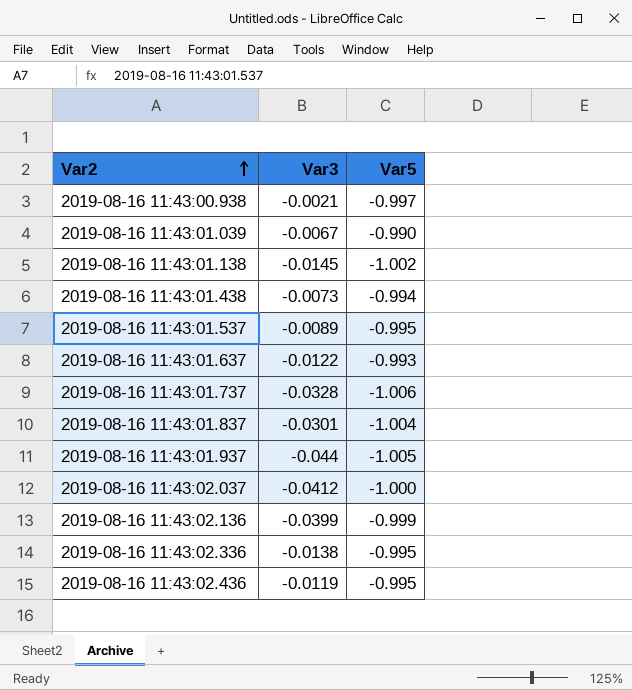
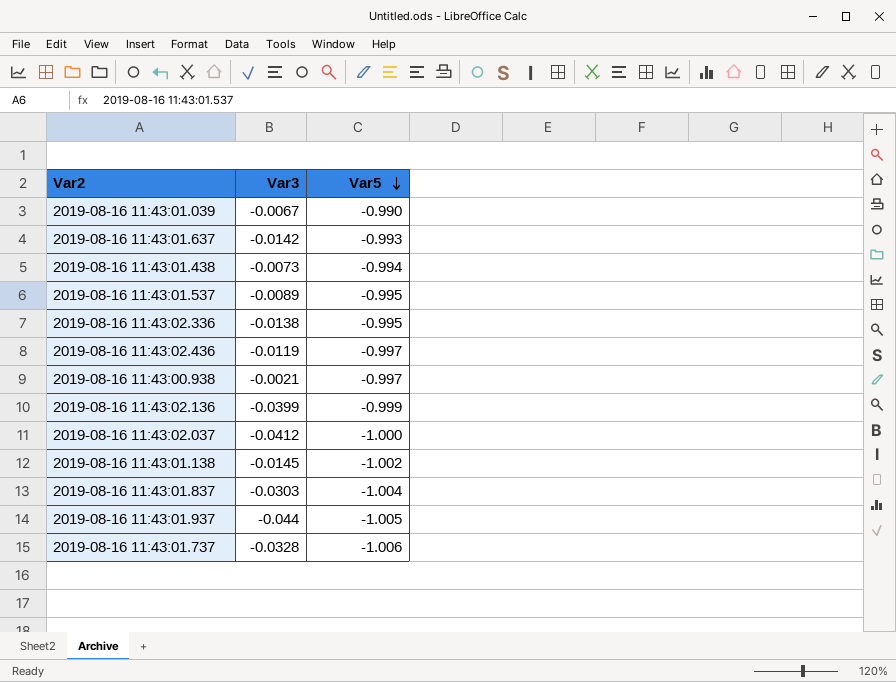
row order: Var2 ascending -> Var5 descending
2019-08-16 11:43:01.637 | Var3: -0.0122 -> -0.0142
2019-08-16 11:43:02.436 | Var5: -0.995 -> -0.997
2019-08-16 11:43:01.837 | Var3: -0.0301 -> -0.0303

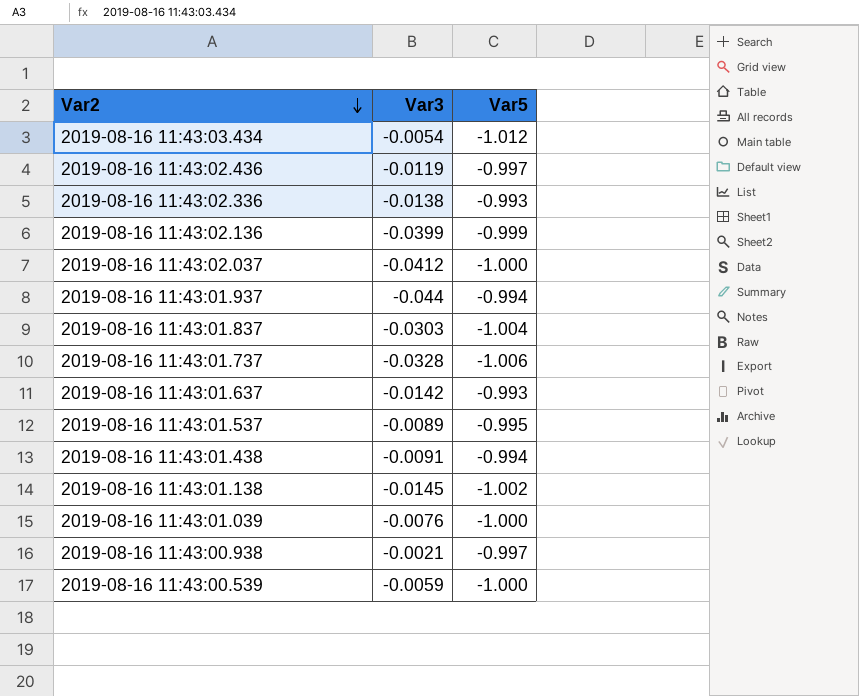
row order: Var5 descending -> Var2 descending
row 2019-08-16 11:43:03.434: none -> -0.0054 | -1.012
2019-08-16 11:43:02.336 | Var5: -0.995 -> -0.993
2019-08-16 11:43:01.937 | Var5: -1.005 -> -0.994
2019-08-16 11:43:01.438 | Var3: -0.0073 -> -0.0091
2019-08-16 11:43:01.039 | Var3: -0.0067 -> -0.0076
2019-08-16 11:43:01.039 | Var5: -0.990 -> -1.000
row 2019-08-16 11:43:00.539: none -> -0.0059 | -1.000

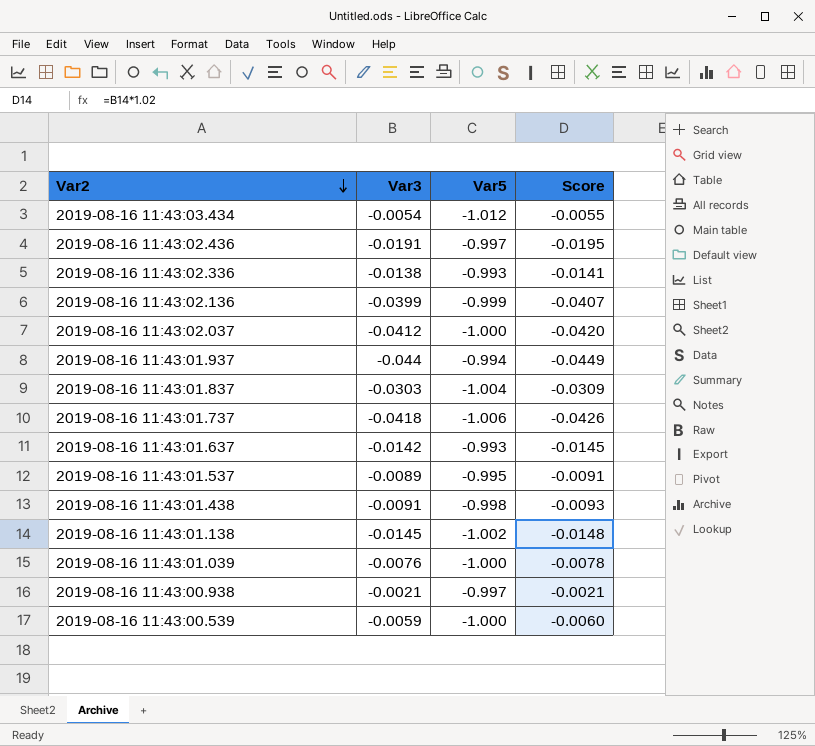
column Score | formula: none -> [Var3] * 1.02
2019-08-16 11:43:02.436 | Var3: -0.0119 -> -0.0191
2019-08-16 11:43:01.737 | Var3: -0.0328 -> -0.0418
2019-08-16 11:43:01.438 | Var5: -0.994 -> -0.998

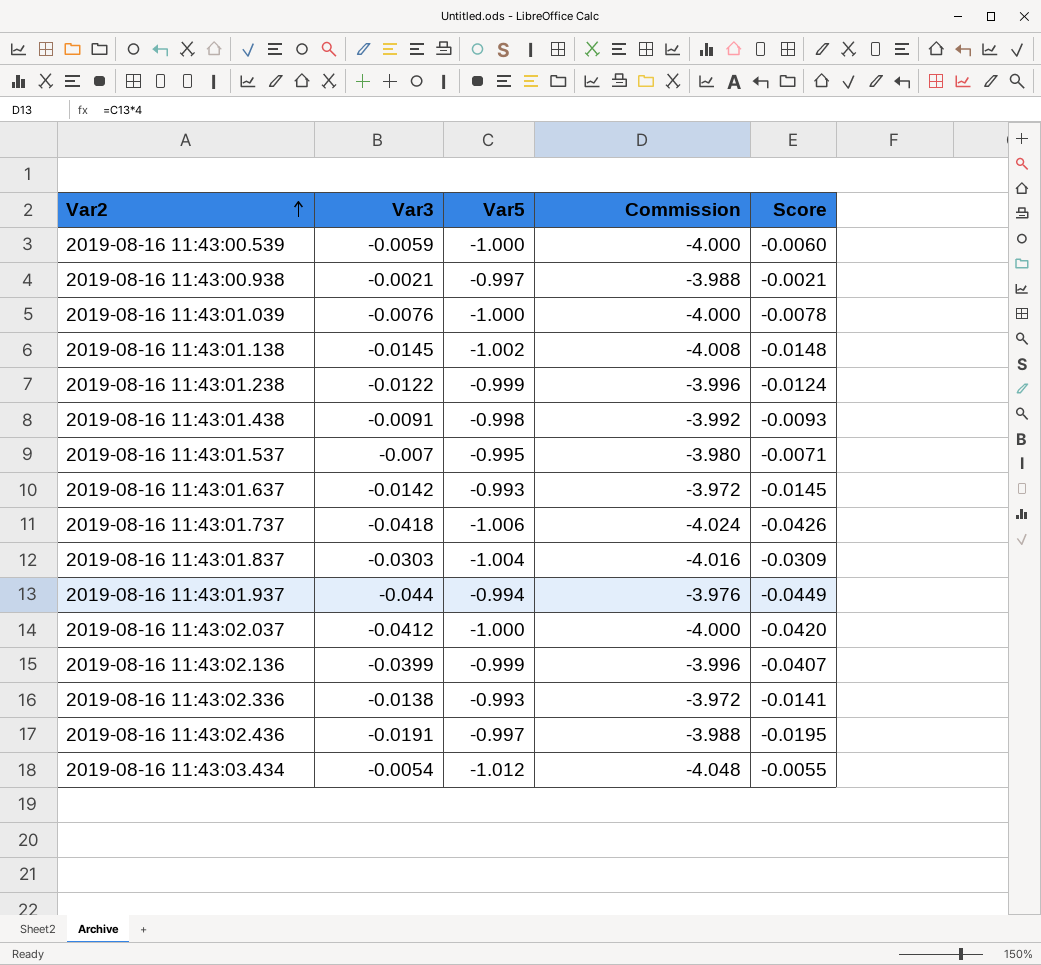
row order: Var2 descending -> Var2 ascending
column Commission | formula: none -> [Var5] * 4
row 2019-08-16 11:43:01.238: none -> -0.0122 | -0.999 | -3.996 | -0.0124
2019-08-16 11:43:01.537 | Var3: -0.0089 -> -0.007
2019-08-16 11:43:01.537 | Score: -0.0091 -> -0.0071

